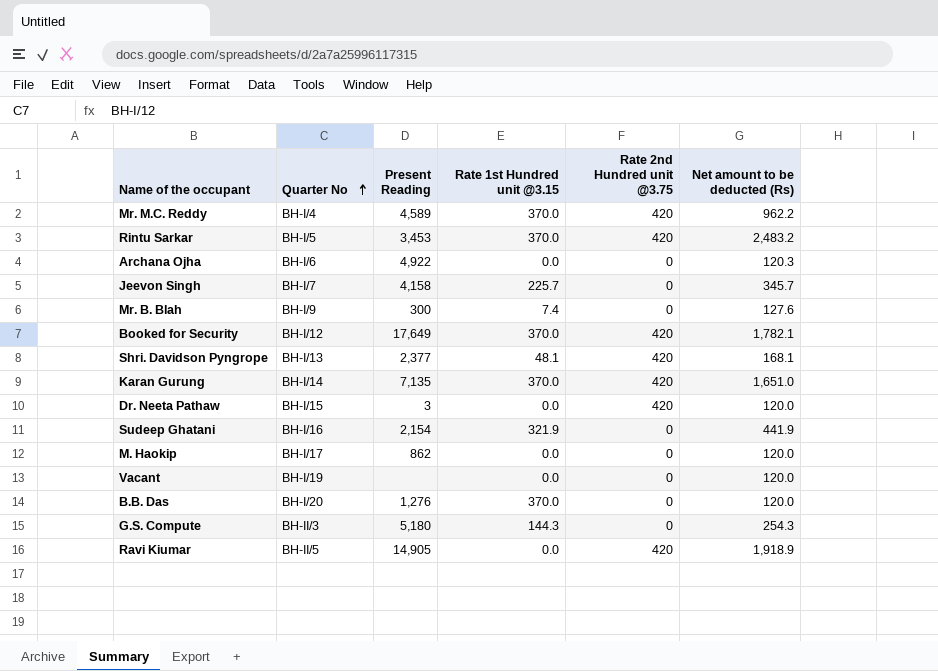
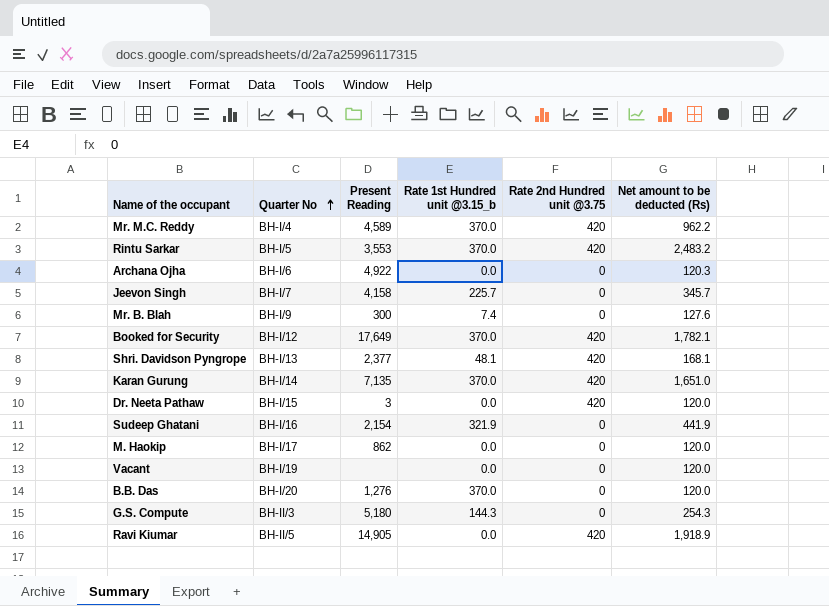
column name: Rate 1st Hundred unit @3.15 -> Rate 1st Hundred unit @3.15_b
Rintu Sarkar | Present Reading: 3,453 -> 3,553

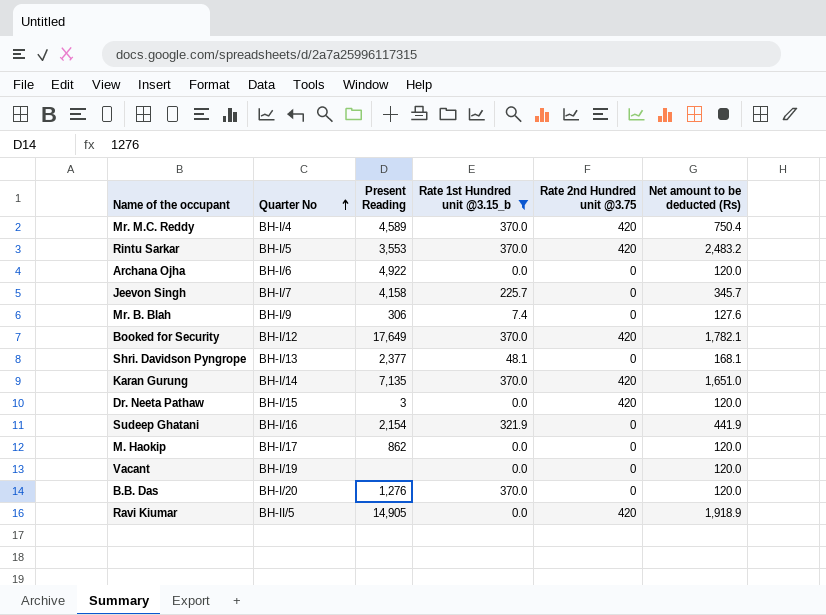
filter: none -> Rate 1st Hundred unit @3.15_b != 144.3
Mr. M.C. Reddy | Net amount to be deducted (Rs): 962.2 -> 750.4
Archana Ojha | Net amount to be deducted (Rs): 120.3 -> 120.0
Mr. B. Blah | Present Reading: 300 -> 306
Shri. Davidson Pyngrope | Rate 2nd Hundred unit @3.75: 420 -> 0

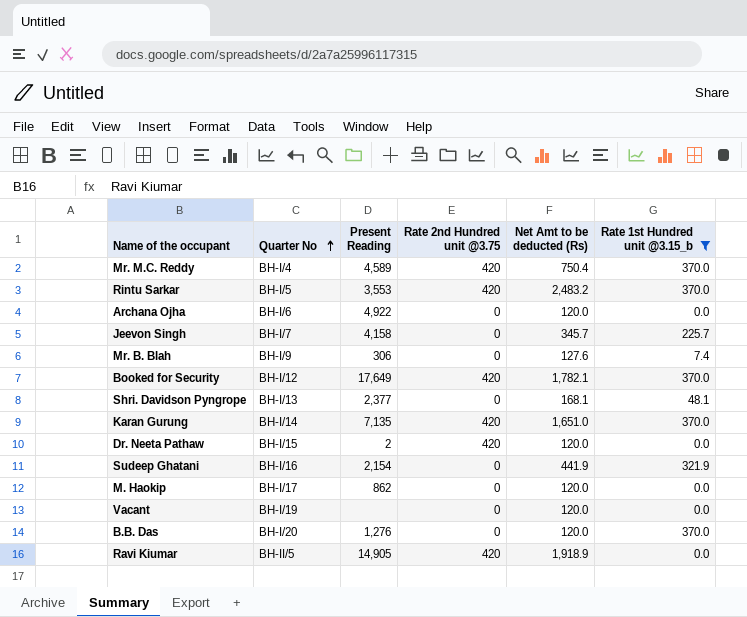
column name: Net amount to be deducted (Rs) -> Net Amt to be deducted (Rs)
column Rate 1st Hundred unit @3.15_b | position: 4 -> 6
Dr. Neeta Pathaw | Present Reading: 3 -> 2

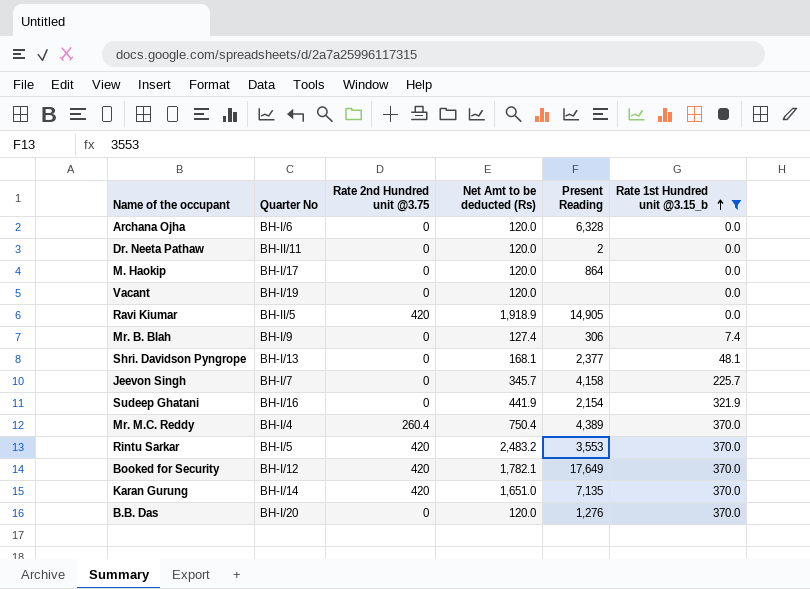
row order: Quarter No ascending -> Rate 1st Hundred unit @3.15_b ascending
column Present Reading | position: 3 -> 5
Archana Ojha | Present Reading: 4,922 -> 6,328
Dr. Neeta Pathaw | Quarter No: BH-I/15 -> BH-II/11
Dr. Neeta Pathaw | Rate 2nd Hundred unit @3.75: 420 -> 0
M. Haokip | Present Reading: 862 -> 864
Mr. B. Blah | Net Amt to be deducted (Rs): 127.6 -> 127.4
Mr. M.C. Reddy | Rate 2nd Hundred unit @3.75: 420 -> 260.4
Mr. M.C. Reddy | Present Reading: 4,589 -> 4,389

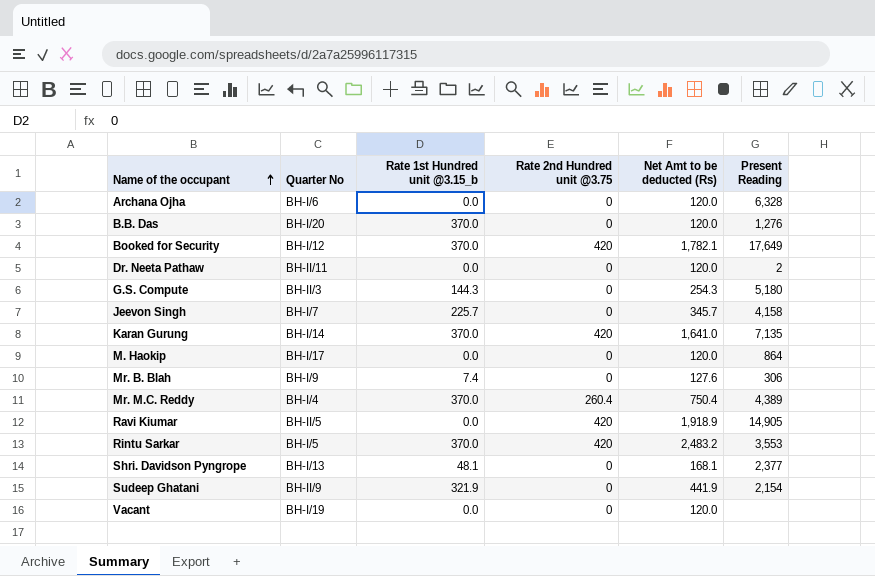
filter: Rate 1st Hundred unit @3.15_b != 144.3 -> none
row order: Rate 1st Hundred unit @3.15_b ascending -> Name of the occupant ascending
column Rate 1st Hundred unit @3.15_b | position: 6 -> 3
Karan Gurung | Net Amt to be deducted (Rs): 1,651.0 -> 1,641.0
Mr. B. Blah | Net Amt to be deducted (Rs): 127.4 -> 127.6
Sudeep Ghatani | Quarter No: BH-I/16 -> BH-II/9

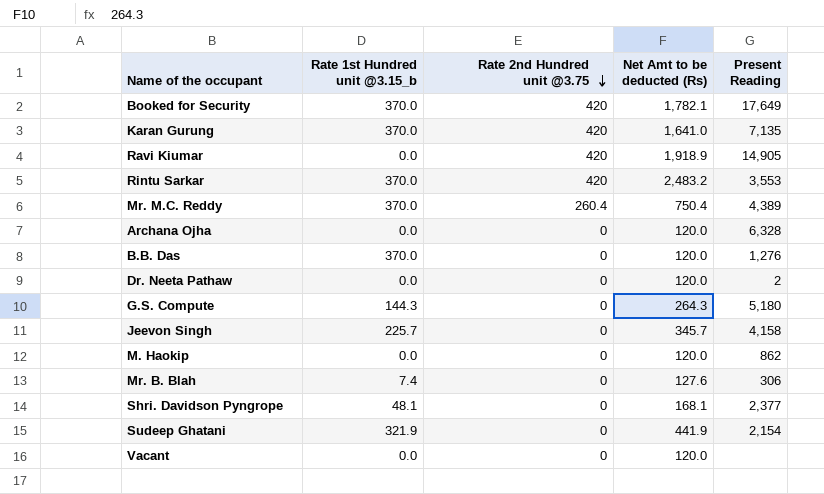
row order: Name of the occupant ascending -> Rate 2nd Hundred unit @3.75 descending
column Quarter No | position: 2 -> none
G.S. Compute | Net Amt to be deducted (Rs): 254.3 -> 264.3
M. Haokip | Present Reading: 864 -> 862

